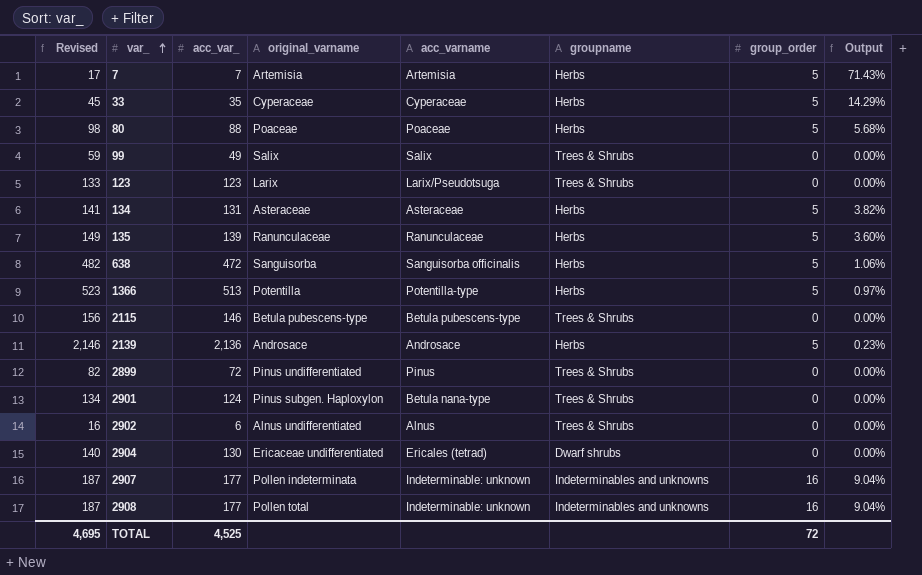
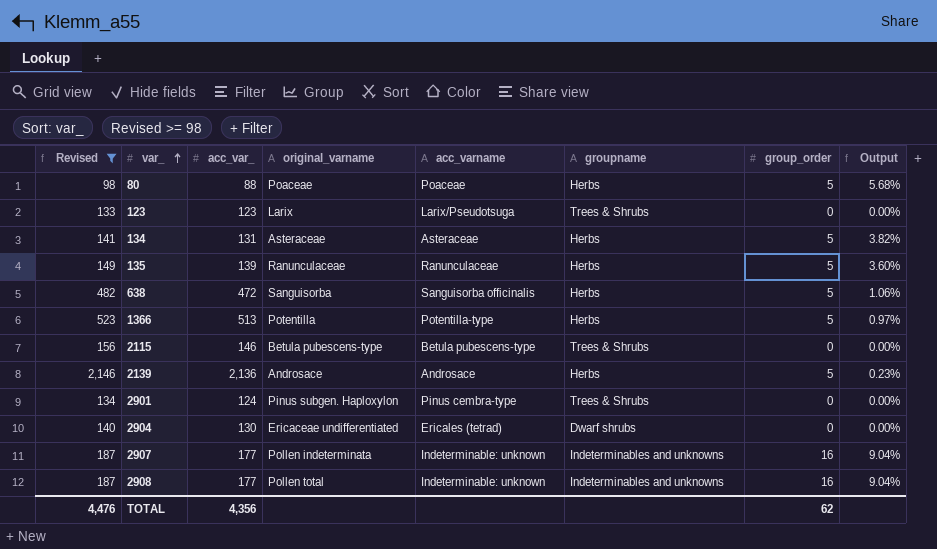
filter: none -> Revised >= 98
2901 | acc_varname: Betula nana-type -> Pinus cembra-type
TOTAL | Revised: 4,695 -> 4,476
TOTAL | acc_var_: 4,525 -> 4,356
TOTAL | group_order: 72 -> 62

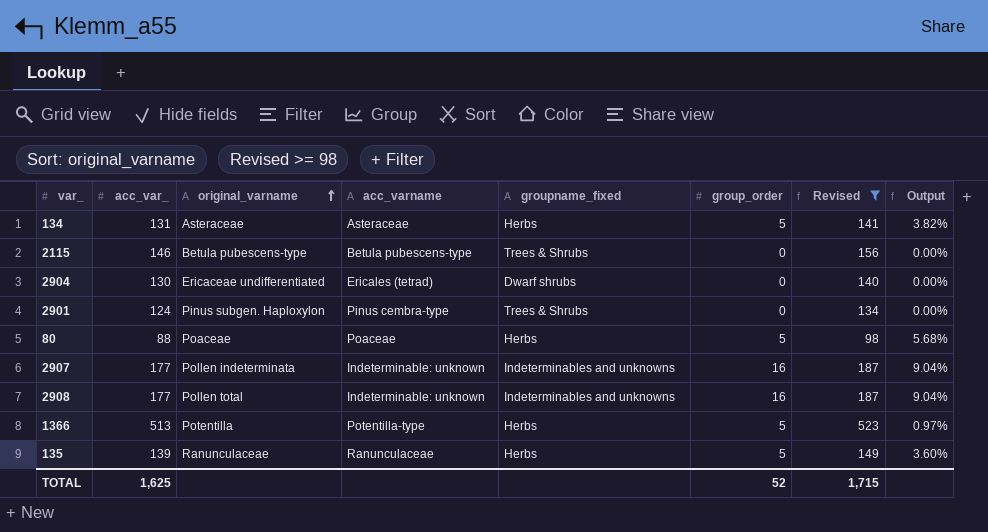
row order: var_ ascending -> original_varname ascending
column name: groupname -> groupname_fixed
column Revised | position: 1 -> 7
row 123: 133 | 123 | Larix | Larix/Pseudotsuga | Trees & Shrubs | 0 | 0.00% -> none
row 638: 482 | 472 | Sanguisorba | Sanguisorba officinalis | Herbs | 5 | 1.06% -> none
row 2139: 2,146 | 2,136 | Androsace | Androsace | Herbs | 5 | 0.23% -> none
TOTAL | acc_var_: 4,356 -> 1,625
TOTAL | group_order: 62 -> 52
TOTAL | Revised: 4,476 -> 1,715

